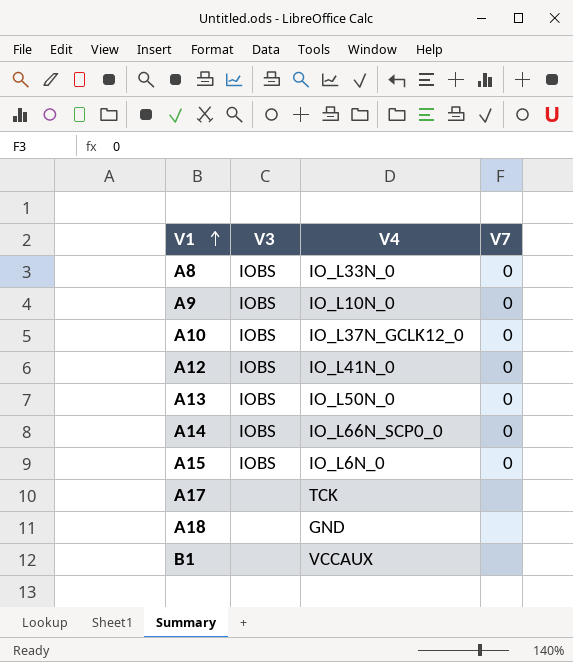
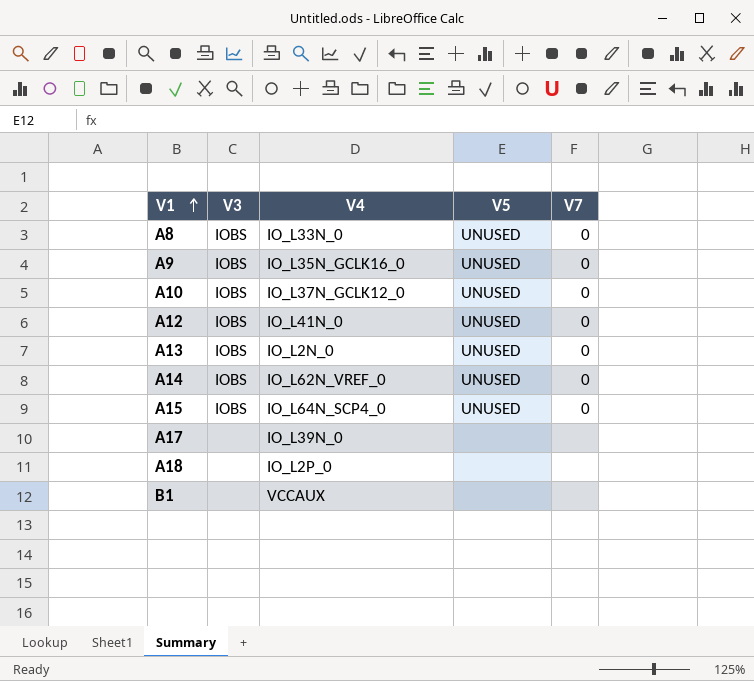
column V5 | position: none -> 4
A9 | V4: IO_L10N_0 -> IO_L35N_GCLK16_0
A13 | V4: IO_L50N_0 -> IO_L2N_0
A14 | V4: IO_L66N_SCP0_0 -> IO_L62N_VREF_0
A15 | V4: IO_L6N_0 -> IO_L64N_SCP4_0
A17 | V4: TCK -> IO_L39N_0
A18 | V4: GND -> IO_L2P_0

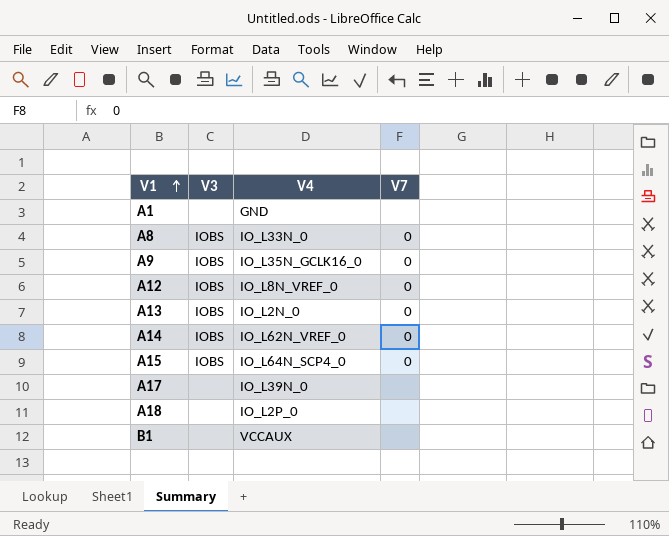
column V5 | position: 4 -> none
row A10: IOBS | IO_L37N_GCLK12_0 | UNUSED | 0 -> none
row A1: none -> none | GND | none
A12 | V4: IO_L41N_0 -> IO_L8N_VREF_0

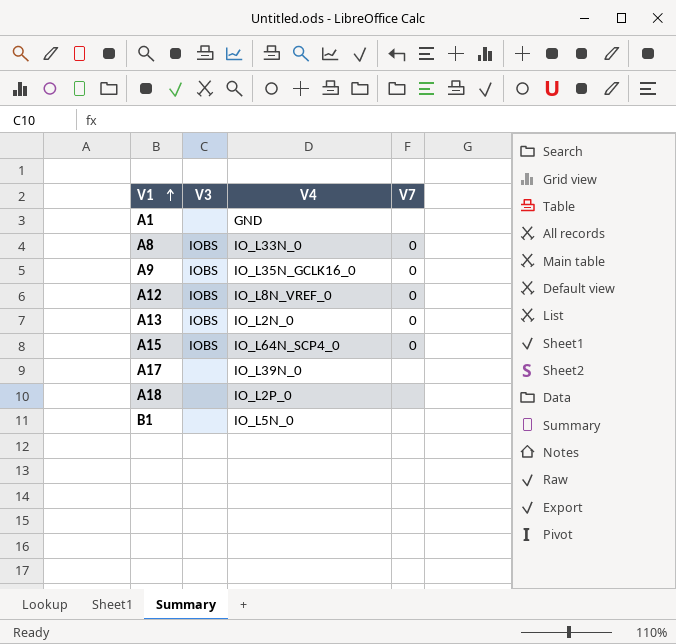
row A14: IOBS | IO_L62N_VREF_0 | 0 -> none
B1 | V4: VCCAUX -> IO_L5N_0

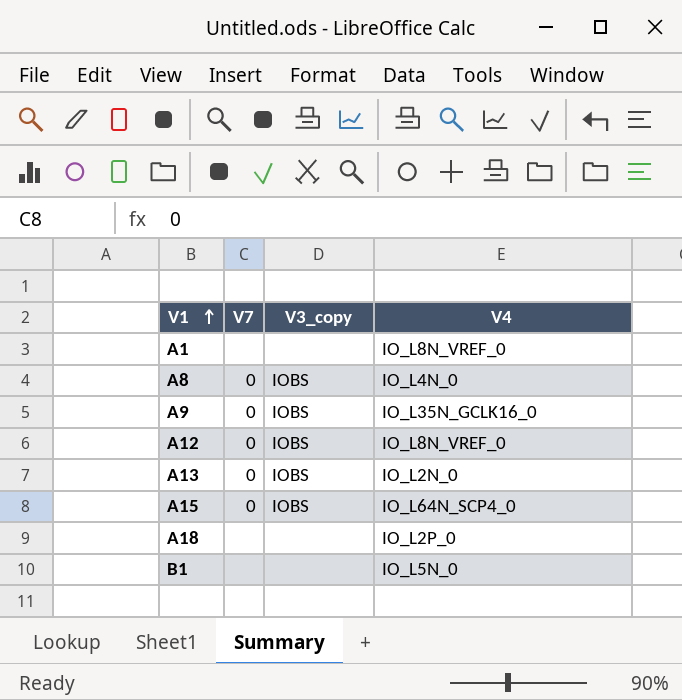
column V7 | position: 4 -> 2
column name: V3 -> V3_copy
row A17: none | IO_L39N_0 | none -> none
A1 | V4: GND -> IO_L8N_VREF_0
A8 | V4: IO_L33N_0 -> IO_L4N_0

